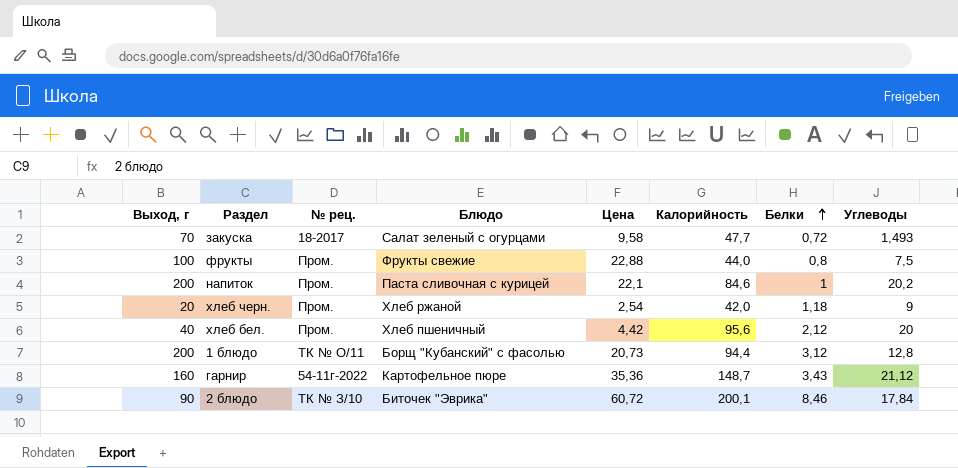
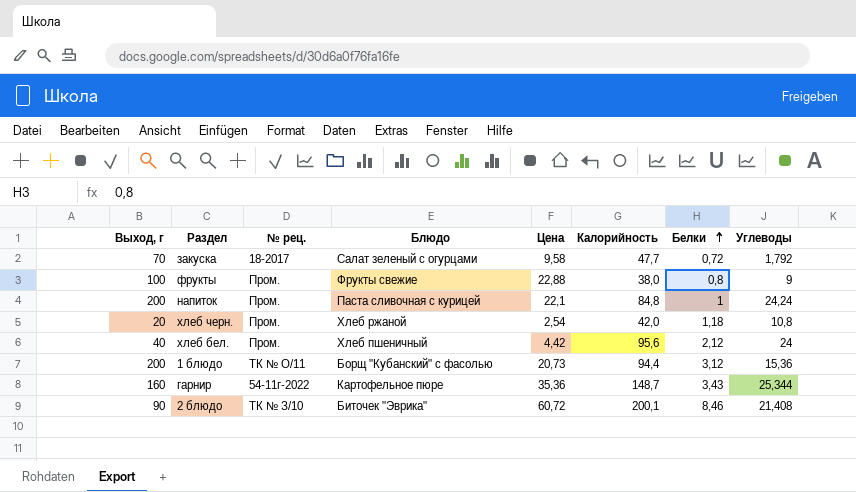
закуска | Углеводы: 1,493 -> 1,792
фрукты | Калорийность: 44,0 -> 38,0
фрукты | Углеводы: 7,5 -> 9
напиток | Калорийность: 84,6 -> 84,8
напиток | Углеводы: 20,2 -> 24,24
хлеб черн. | Углеводы: 9 -> 10,8
хлеб бел. | Углеводы: 20 -> 24
1 блюдо | Углеводы: 12,8 -> 15,36
гарнир | Углеводы: 21,12 -> 25,344
2 блюдо | Углеводы: 17,84 -> 21,408

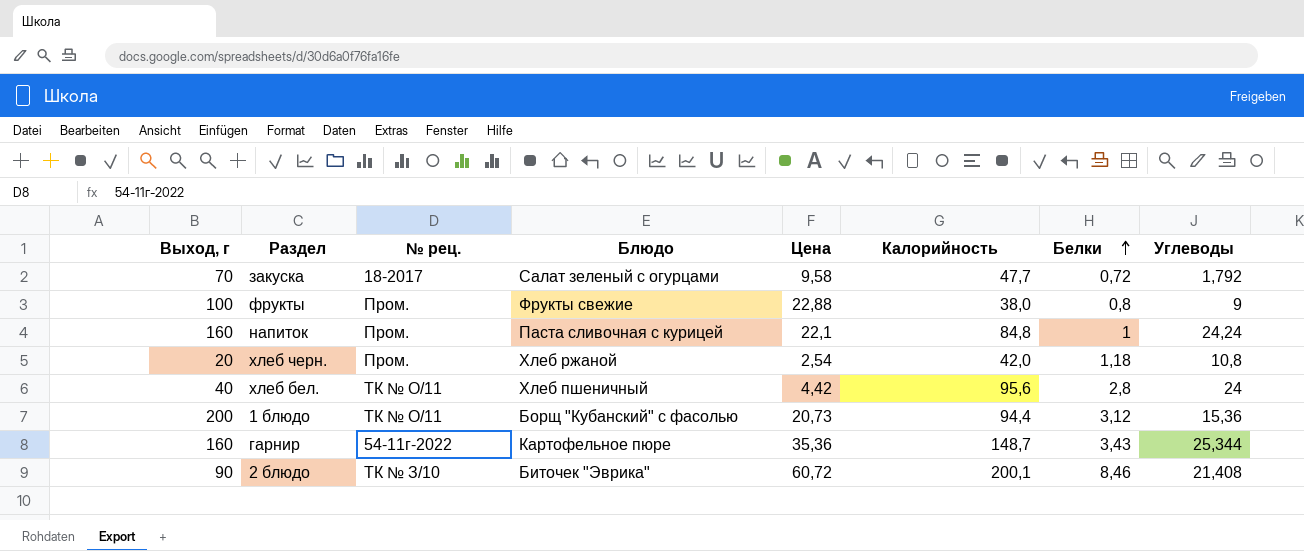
напиток | Выход, г: 200 -> 160
хлеб бел. | № рец.: Пром. -> ТК № О/11
хлеб бел. | Белки: 2,12 -> 2,8

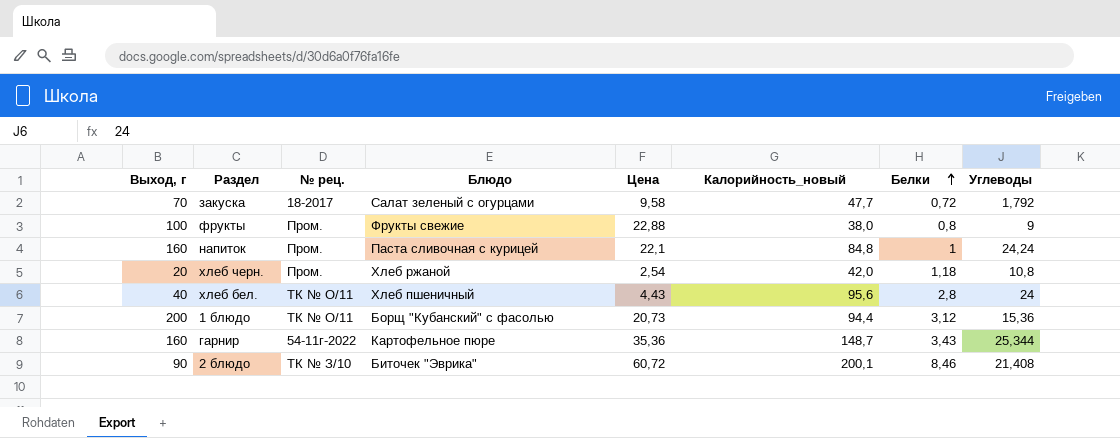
column name: Калорийность -> Калорийность_новый
хлеб бел. | Цена: 4,42 -> 4,43

